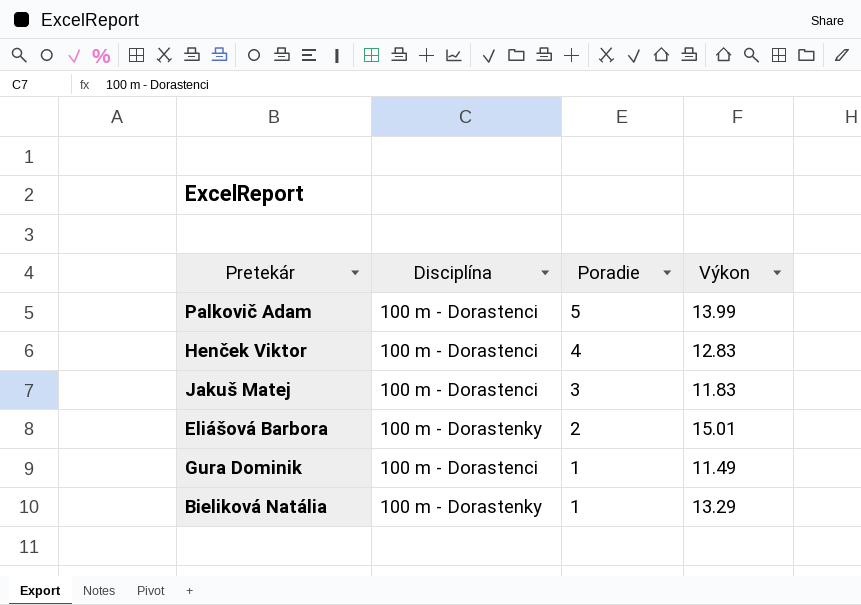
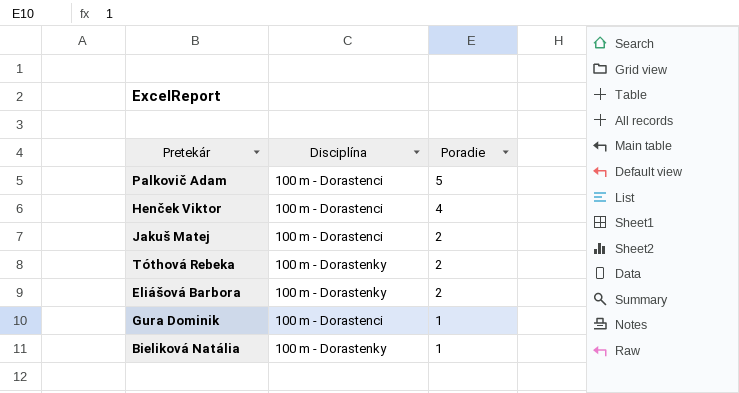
column Výkon | position: 4 -> none
Jakuš Matej | Poradie: 3 -> 2
row Tóthová Rebeka: none -> 100 m - Dorastenky | 2

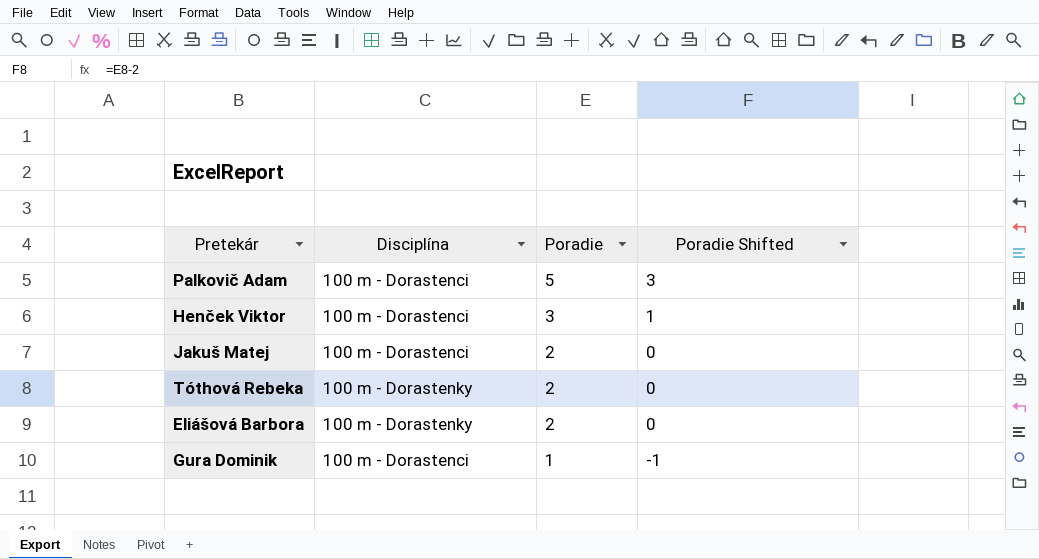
column Poradie Shifted | formula: none -> [Poradie] - 2
row Bieliková Natália: 100 m - Dorastenky | 1 -> none
Henček Viktor | Poradie: 4 -> 3

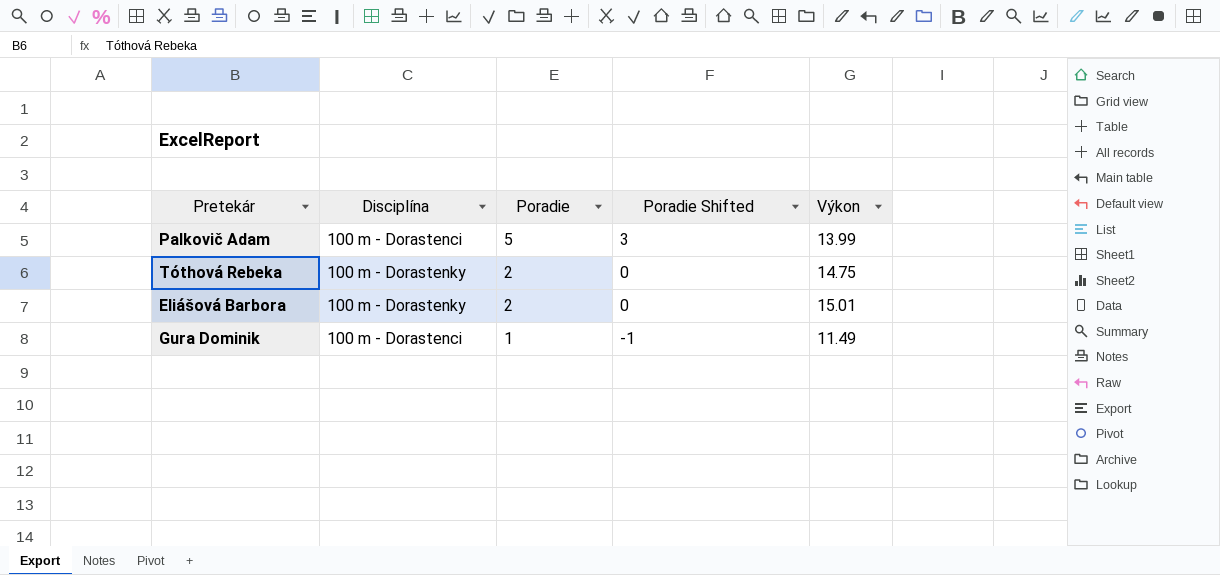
column Výkon | position: none -> 5
row Henček Viktor: 100 m - Dorastenci | 3 | 1 -> none
row Jakuš Matej: 100 m - Dorastenci | 2 | 0 -> none

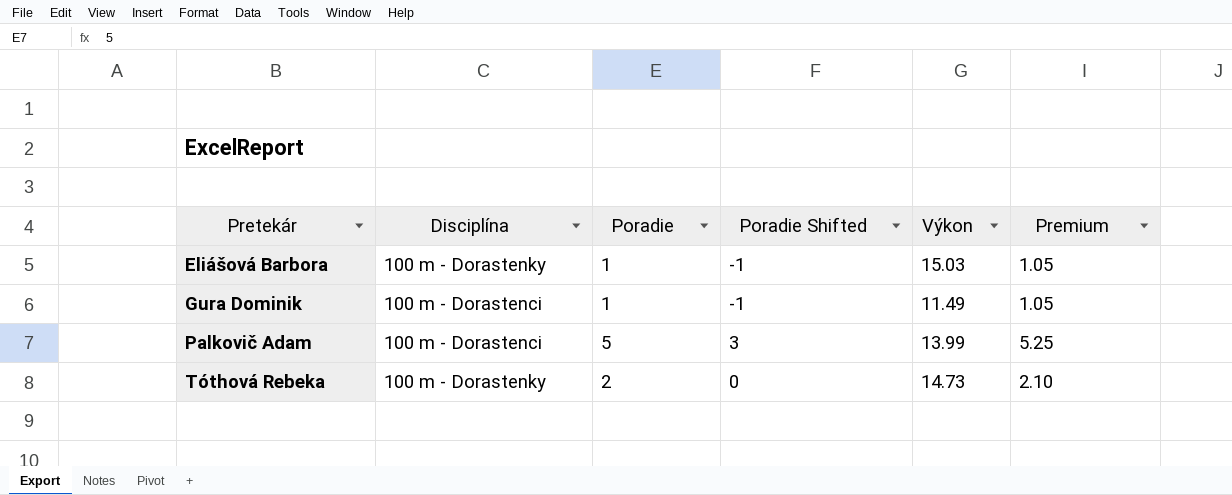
row order: Poradie descending -> Pretekár ascending
column Premium | formula: none -> [Poradie] * 1.05
Eliášová Barbora | Poradie: 2 -> 1
Eliášová Barbora | Poradie Shifted: 0 -> -1
Eliášová Barbora | Výkon: 15.01 -> 15.03
Tóthová Rebeka | Výkon: 14.75 -> 14.73

